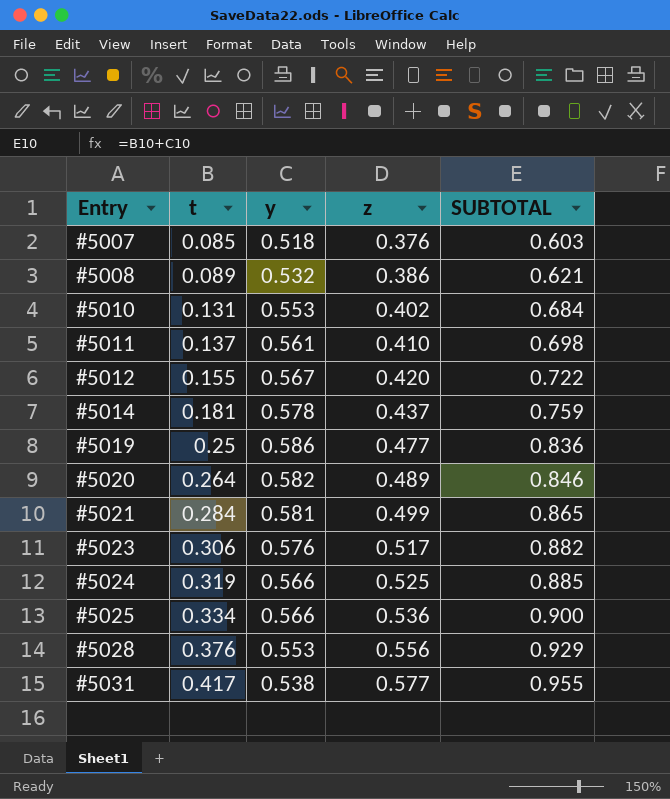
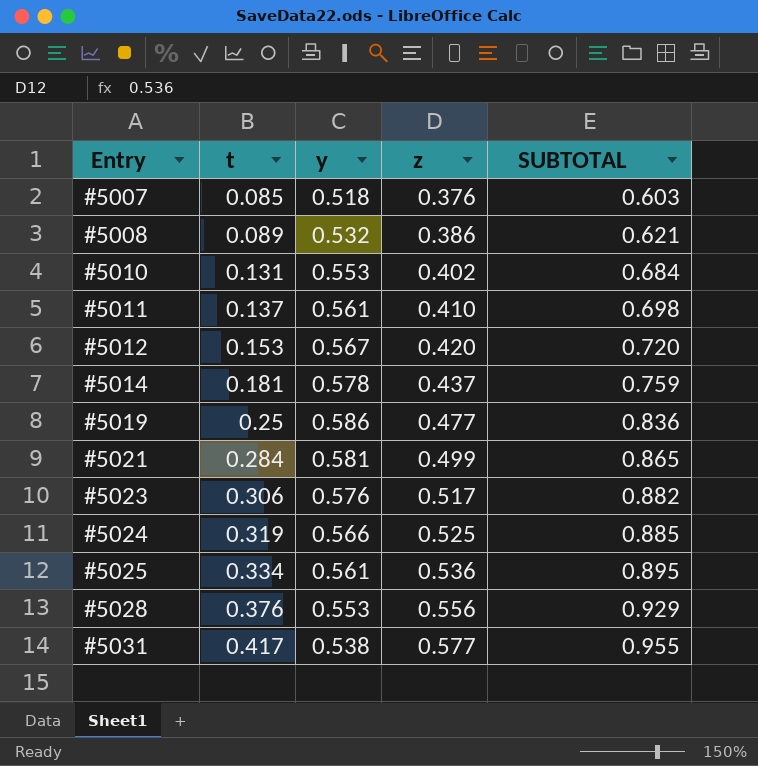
row #5020: 0.264 | 0.582 | 0.489 | 0.846 -> none
#5012 | t: 0.155 -> 0.153
#5012 | SUBTOTAL: 0.722 -> 0.720
#5025 | y: 0.566 -> 0.561
#5025 | SUBTOTAL: 0.900 -> 0.895

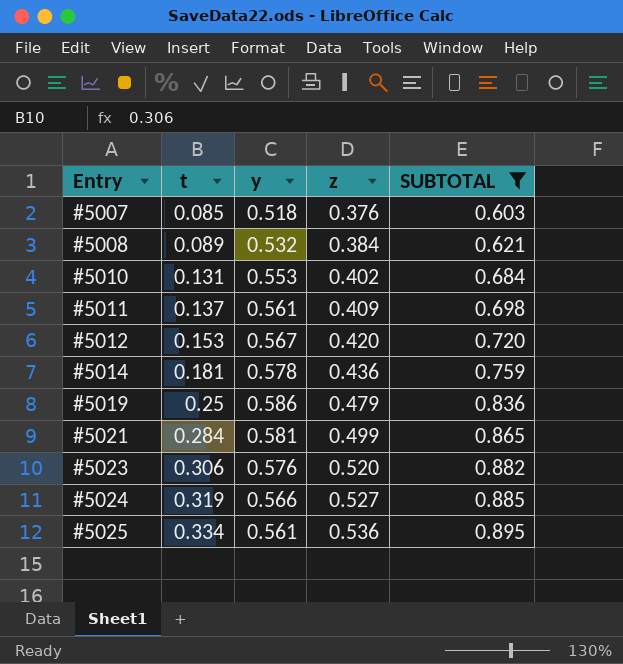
filter: none -> SUBTOTAL <= 0.895
#5008 | z: 0.386 -> 0.384
#5011 | z: 0.410 -> 0.409
#5014 | z: 0.437 -> 0.436
#5019 | z: 0.477 -> 0.479
#5023 | z: 0.517 -> 0.520
#5024 | z: 0.525 -> 0.527

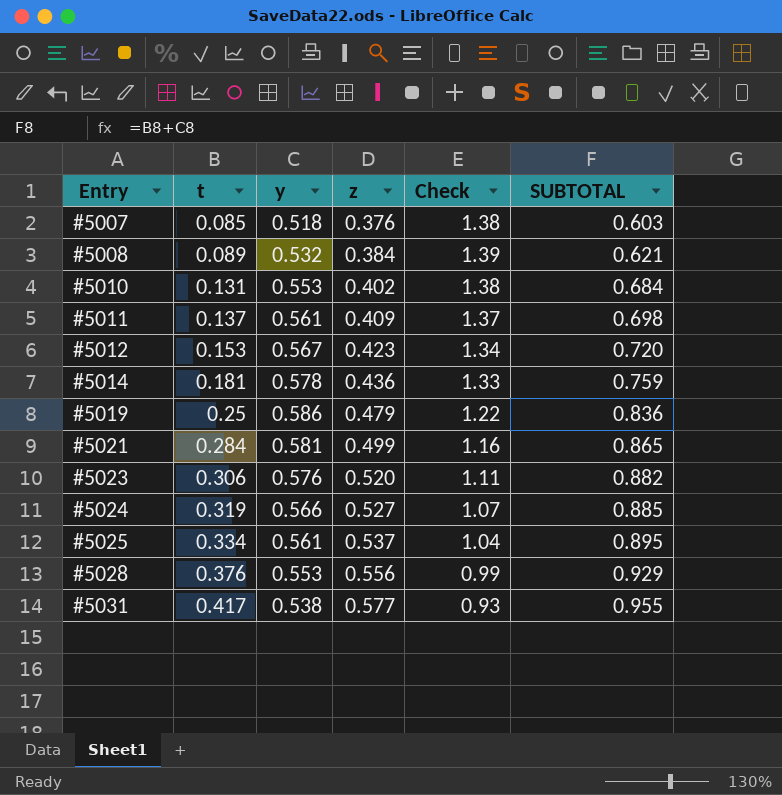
filter: SUBTOTAL <= 0.895 -> none
column Check | formula: none -> [y] / [z]
#5012 | z: 0.420 -> 0.423
#5025 | z: 0.536 -> 0.537

